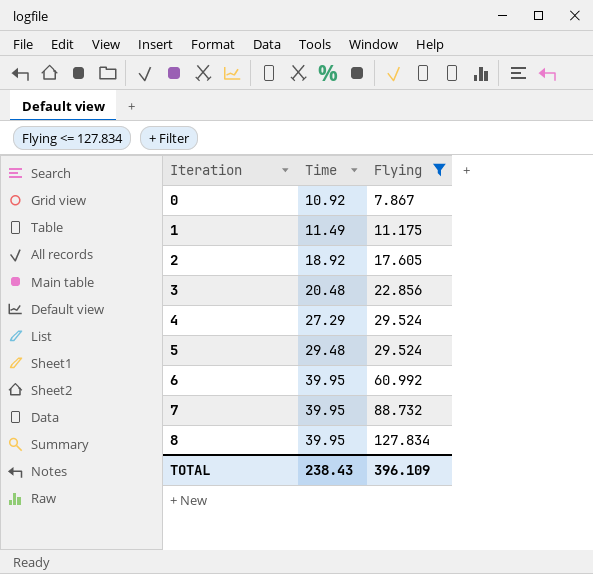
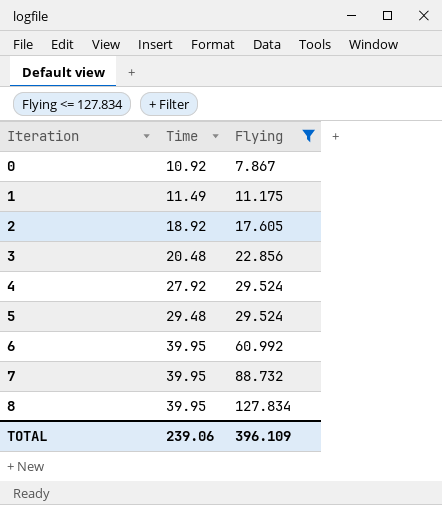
4 | Time: 27.29 -> 27.92
TOTAL | Time: 238.43 -> 239.06

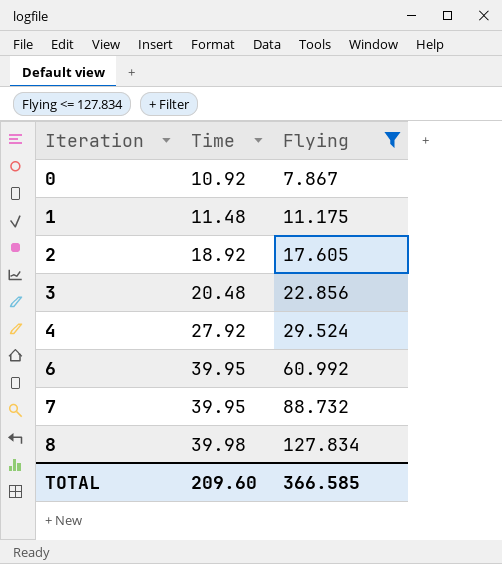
row 5: 29.48 | 29.524 -> none
1 | Time: 11.49 -> 11.48
8 | Time: 39.95 -> 39.98
TOTAL | Time: 239.06 -> 209.60
TOTAL | Flying: 396.109 -> 366.585

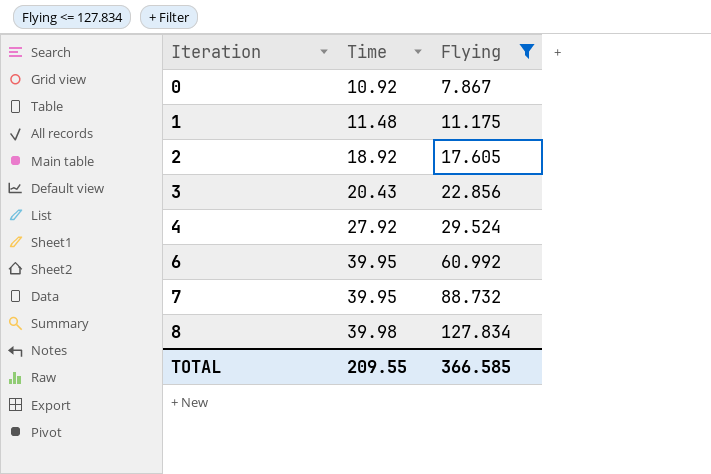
3 | Time: 20.48 -> 20.43
TOTAL | Time: 209.60 -> 209.55

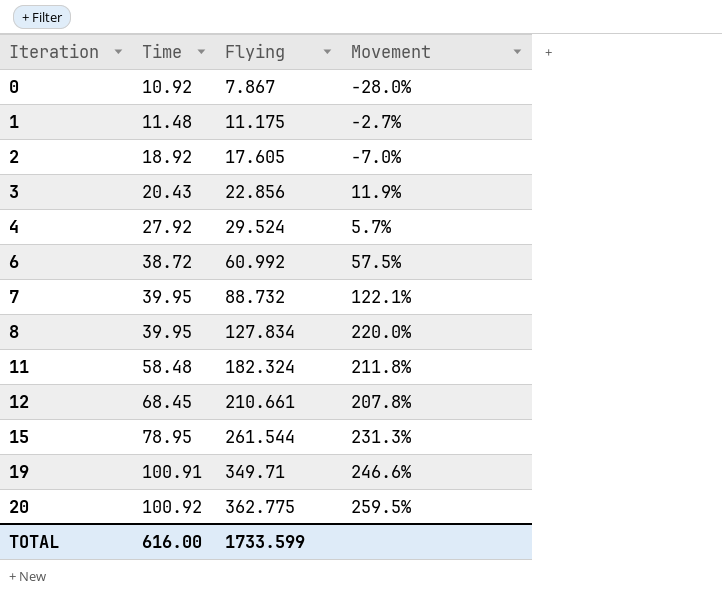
filter: Flying <= 127.834 -> none
column Movement | formula: none -> ([Flying] - [Time]) / [Time]
6 | Time: 39.95 -> 38.72
8 | Time: 39.98 -> 39.95
TOTAL | Time: 209.55 -> 616.00
TOTAL | Flying: 366.585 -> 1733.599

